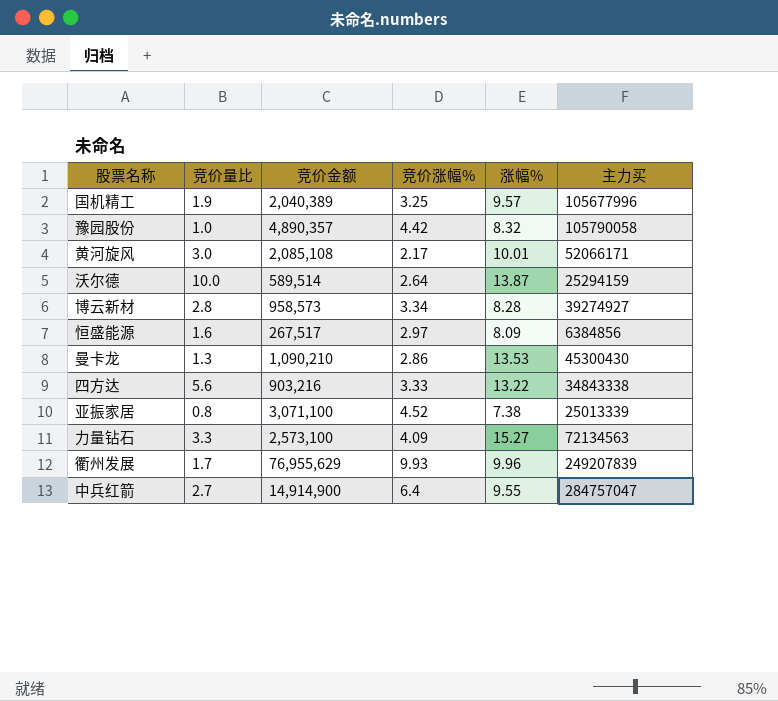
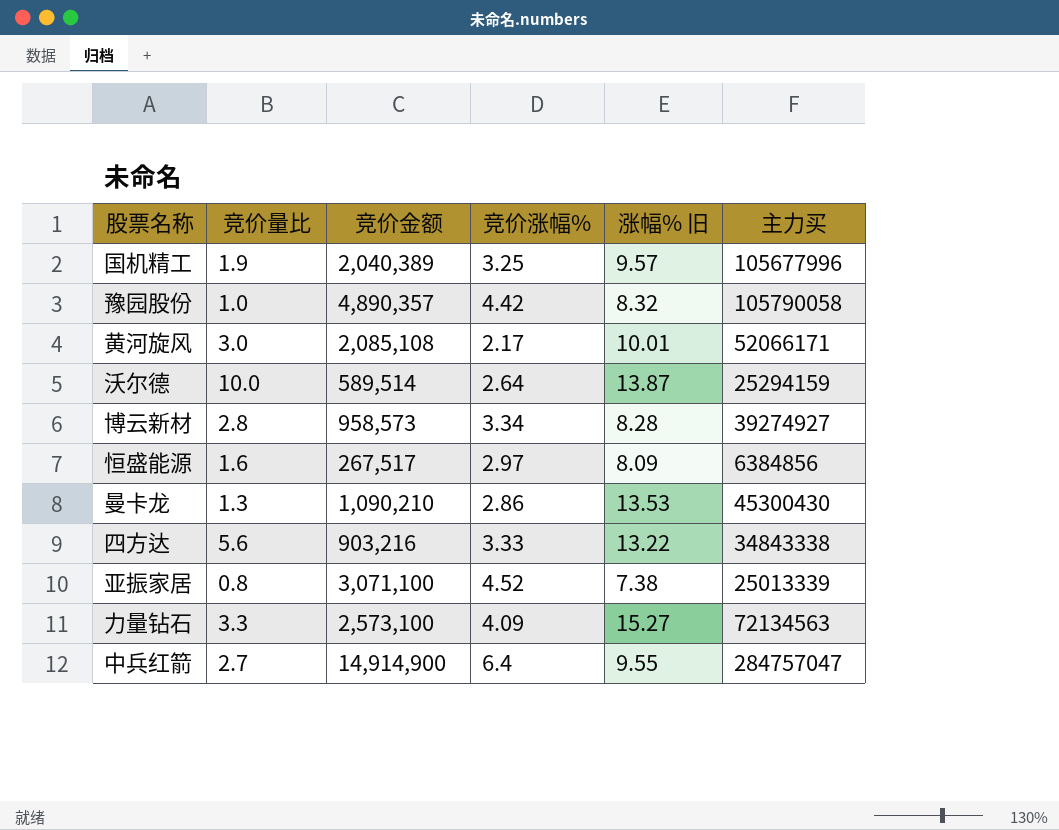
column name: 涨幅% -> 涨幅% 旧
row 衢州发展: 1.7 | 76,955,629 | 9.93 | 9.96 | 249207839 -> none

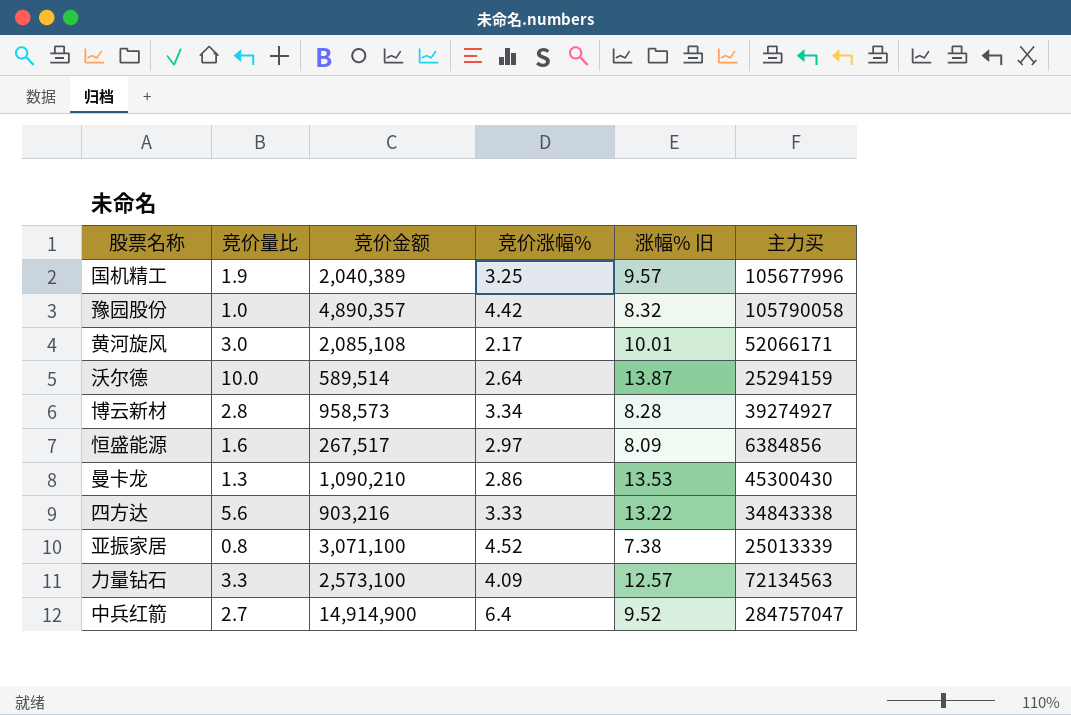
力量钻石 | 涨幅% 旧: 15.27 -> 12.57
中兵红箭 | 涨幅% 旧: 9.55 -> 9.52

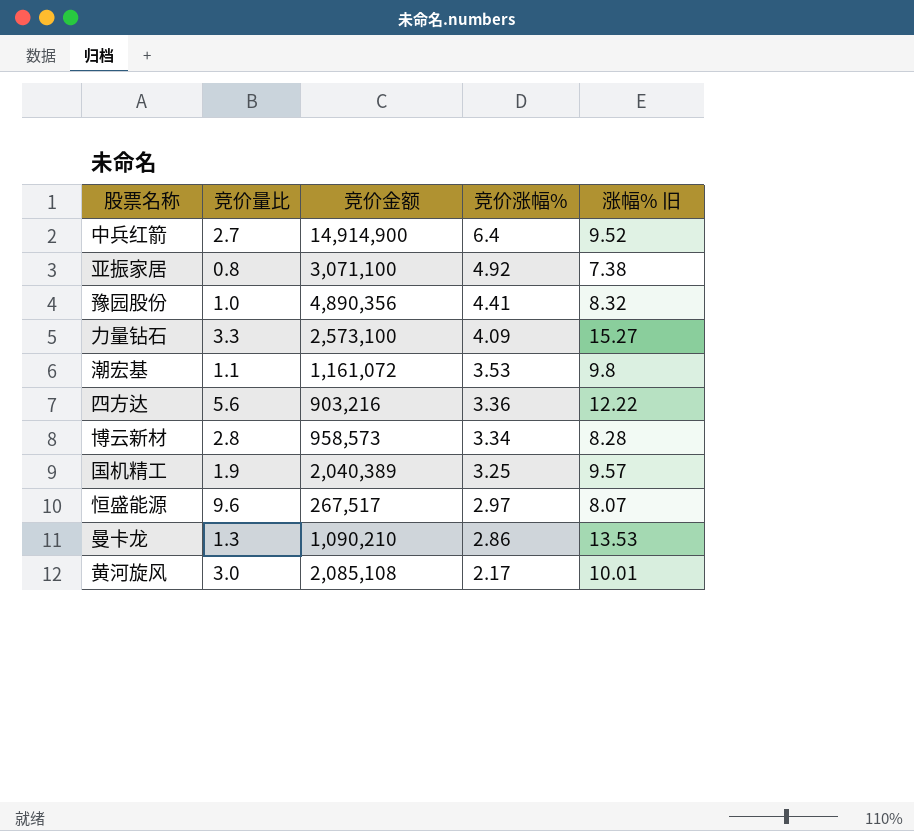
row order: none -> 竞价涨幅% descending
column 主力买 | position: 6 -> none
row 沃尔德: 10.0 | 589,514 | 2.64 | 13.87 | 25294159 -> none
亚振家居 | 竞价涨幅%: 4.52 -> 4.92
豫园股份 | 竞价金额: 4,890,357 -> 4,890,356
豫园股份 | 竞价涨幅%: 4.42 -> 4.41
力量钻石 | 涨幅% 旧: 12.57 -> 15.27
row 潮宏基: none -> 1.1 | 1,161,072 | 3.53 | 9.8
四方达 | 竞价涨幅%: 3.33 -> 3.36
四方达 | 涨幅% 旧: 13.22 -> 12.22
恒盛能源 | 竞价量比: 1.6 -> 9.6
恒盛能源 | 涨幅% 旧: 8.09 -> 8.07

